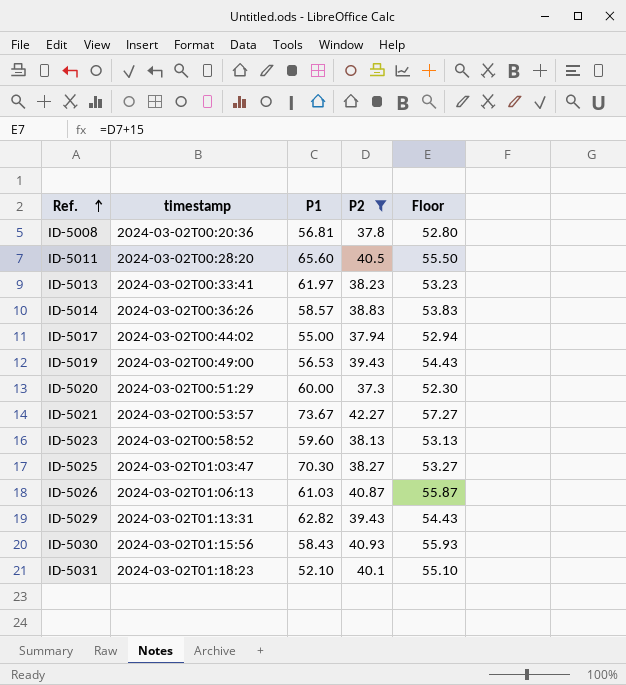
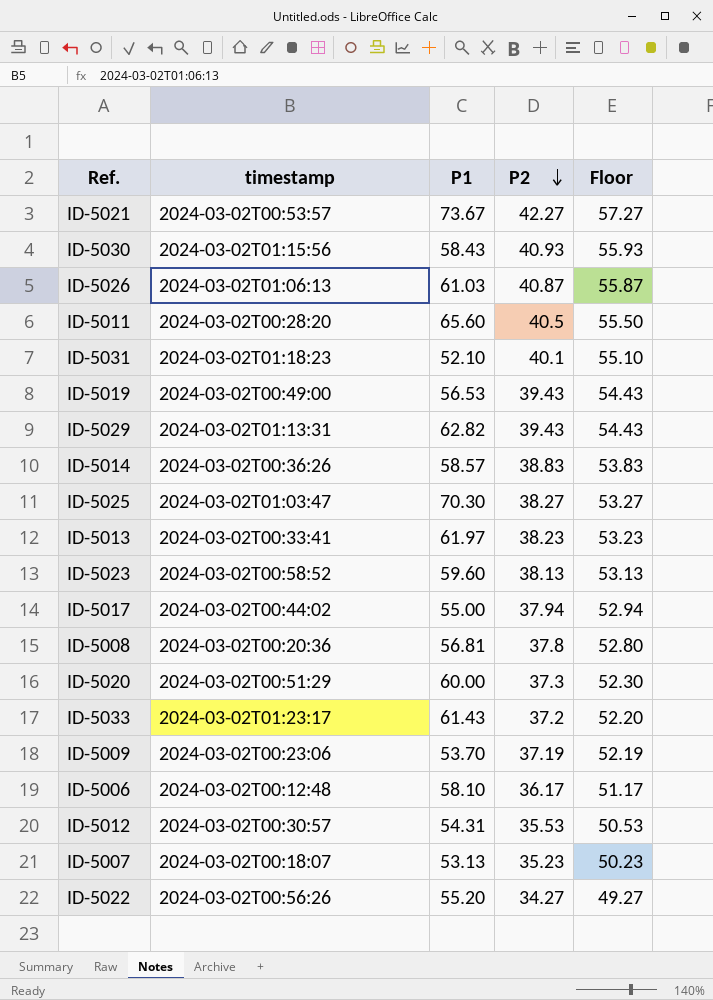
filter: P2 >= 37.3 -> none
row order: Ref. ascending -> P2 descending

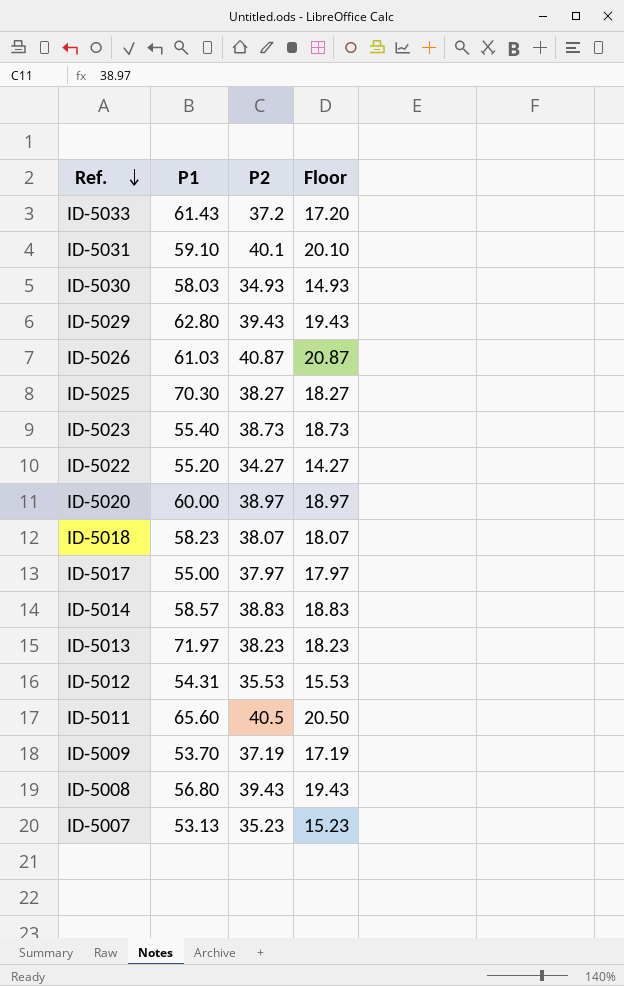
row order: P2 descending -> Ref. descending
column timestamp | position: 2 -> none
column Floor | formula: [P2] + 15 -> [P2] - 20
row ID-5021: 2024-03-02T00:53:57 | 73.67 | 42.27 | 57.27 -> none
row ID-5019: 2024-03-02T00:49:00 | 56.53 | 39.43 | 54.43 -> none
row ID-5006: 2024-03-02T00:12:48 | 58.10 | 36.17 | 51.17 -> none
ID-5031 | P1: 52.10 -> 59.10
ID-5030 | P1: 58.43 -> 58.03
ID-5030 | P2: 40.93 -> 34.93
ID-5029 | P1: 62.82 -> 62.80
ID-5023 | P1: 59.60 -> 55.40
ID-5023 | P2: 38.13 -> 38.73
ID-5020 | P2: 37.3 -> 38.97
row ID-5018: none -> 58.23 | 38.07 | 18.07
ID-5017 | P2: 37.94 -> 37.97
ID-5013 | P1: 61.97 -> 71.97
ID-5008 | P1: 56.81 -> 56.80
ID-5008 | P2: 37.8 -> 39.43

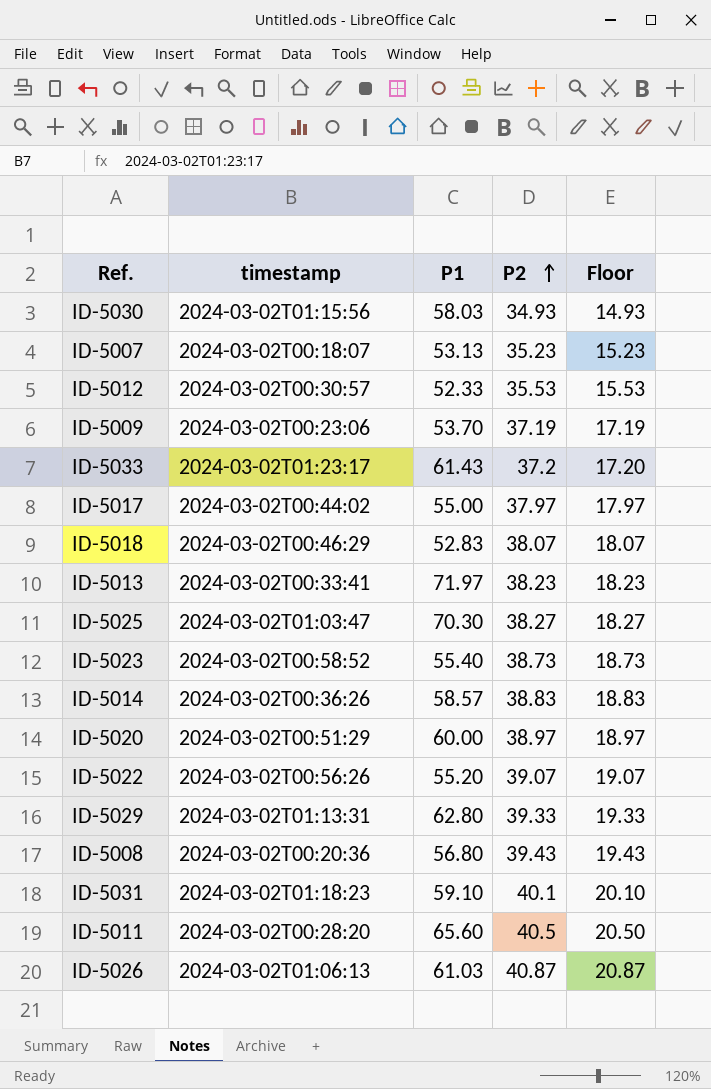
row order: Ref. descending -> P2 ascending
column timestamp | position: none -> 2
ID-5012 | P1: 54.31 -> 52.33
ID-5018 | P1: 58.23 -> 52.83
ID-5022 | P2: 34.27 -> 39.07
ID-5022 | Floor: 14.27 -> 19.07
ID-5029 | P2: 39.43 -> 39.33
ID-5029 | Floor: 19.43 -> 19.33

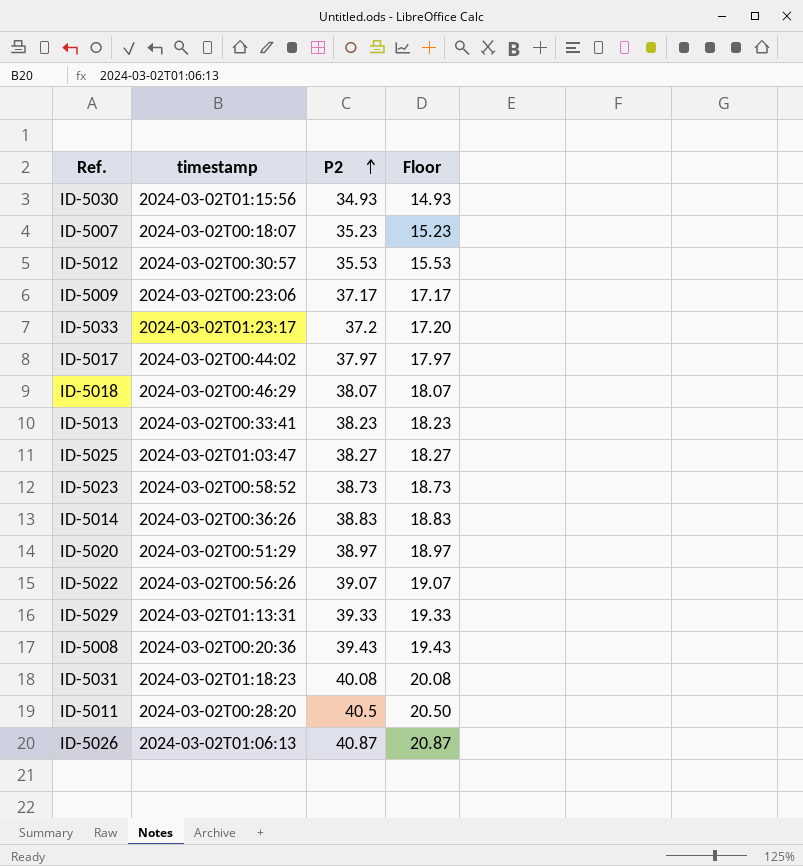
column P1 | position: 3 -> none
ID-5009 | P2: 37.19 -> 37.17
ID-5009 | Floor: 17.19 -> 17.17
ID-5031 | P2: 40.1 -> 40.08
ID-5031 | Floor: 20.10 -> 20.08

